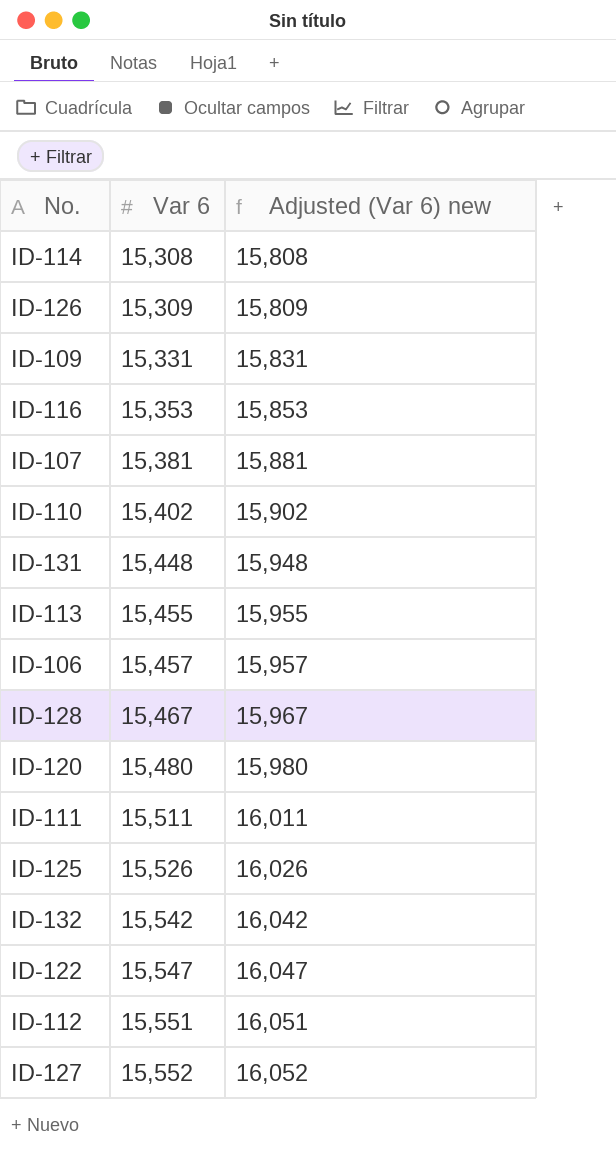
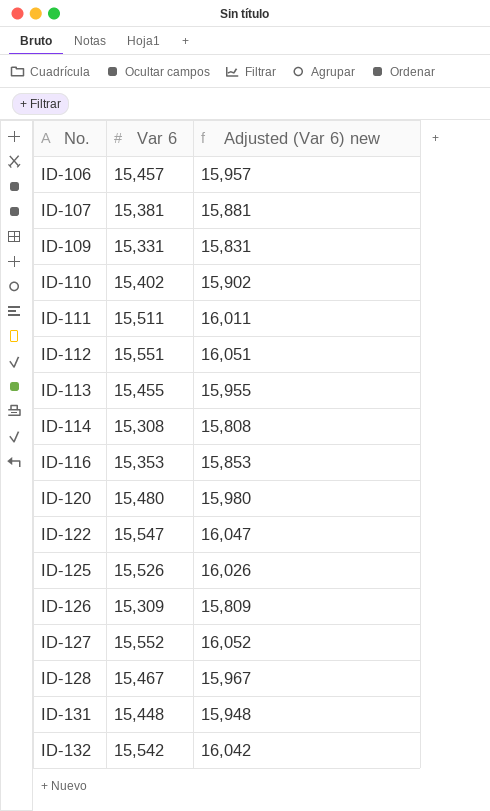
row order: Var 6 ascending -> No. ascending

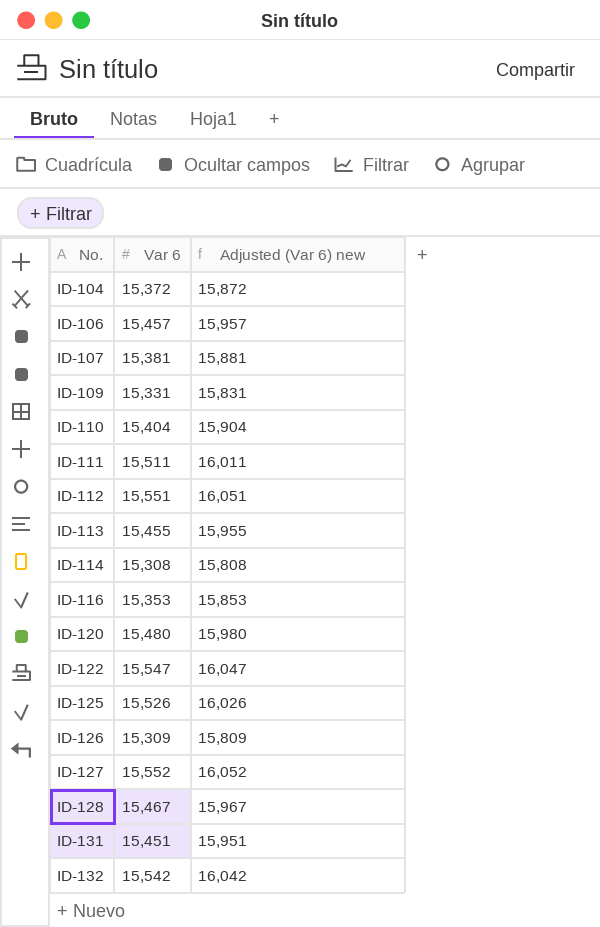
row ID-104: none -> 15,372 | 15,872
ID-110 | Var 6: 15,402 -> 15,404
ID-110 | Adjusted (Var 6) new: 15,902 -> 15,904
ID-131 | Var 6: 15,448 -> 15,451
ID-131 | Adjusted (Var 6) new: 15,948 -> 15,951

